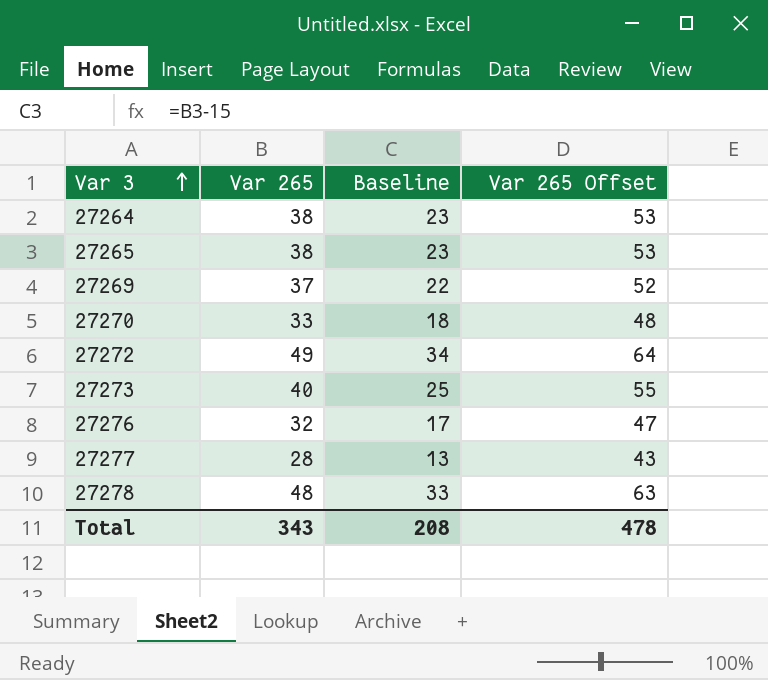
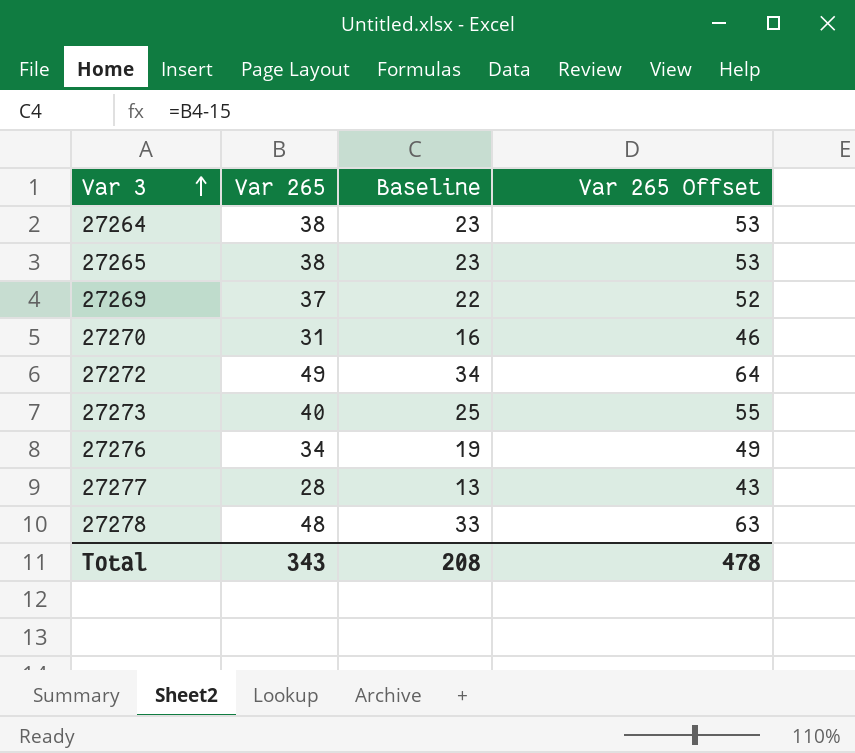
27270 | Var 265: 33 -> 31
27270 | Baseline: 18 -> 16
27270 | Var 265 Offset: 48 -> 46
27276 | Var 265: 32 -> 34
27276 | Baseline: 17 -> 19
27276 | Var 265 Offset: 47 -> 49

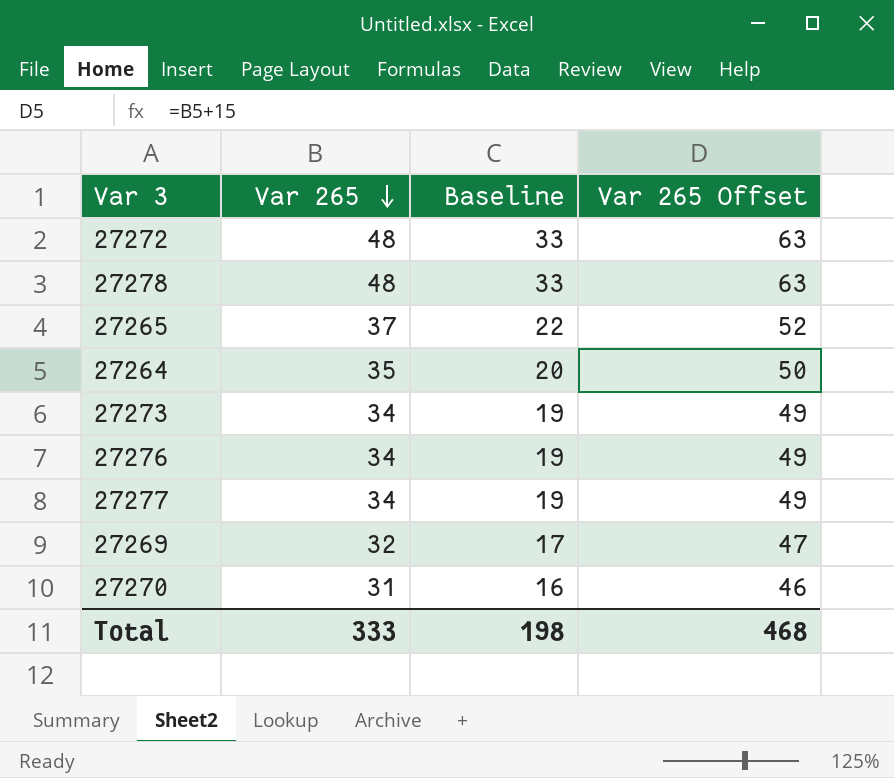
row order: Var 3 ascending -> Var 265 descending
27272 | Var 265: 49 -> 48
27272 | Baseline: 34 -> 33
27272 | Var 265 Offset: 64 -> 63
27265 | Var 265: 38 -> 37
27265 | Baseline: 23 -> 22
27265 | Var 265 Offset: 53 -> 52
27264 | Var 265: 38 -> 35
27264 | Baseline: 23 -> 20
27264 | Var 265 Offset: 53 -> 50
27273 | Var 265: 40 -> 34
27273 | Baseline: 25 -> 19
27273 | Var 265 Offset: 55 -> 49
27277 | Var 265: 28 -> 34
27277 | Baseline: 13 -> 19
27277 | Var 265 Offset: 43 -> 49
27269 | Var 265: 37 -> 32
27269 | Baseline: 22 -> 17
27269 | Var 265 Offset: 52 -> 47
Total | Var 265: 343 -> 333
Total | Baseline: 208 -> 198
Total | Var 265 Offset: 478 -> 468

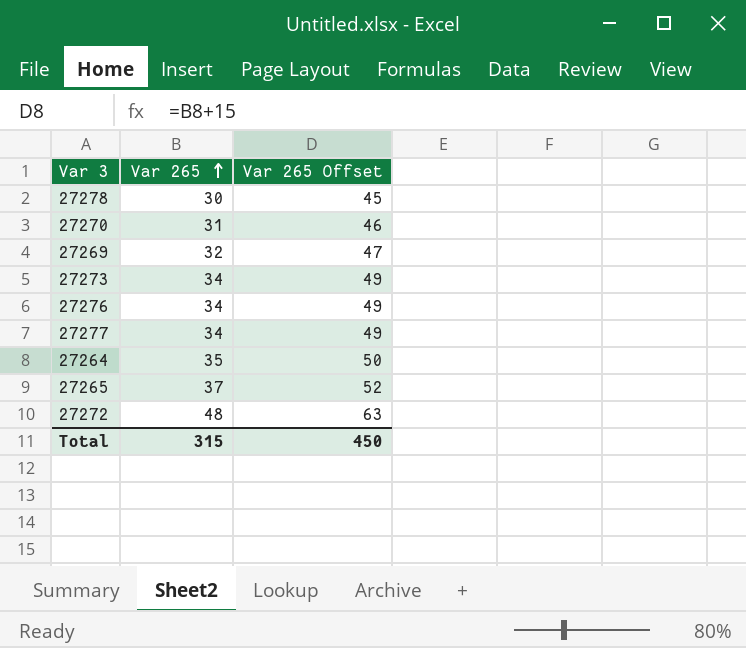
row order: Var 265 descending -> Var 265 ascending
column Baseline | formula: [Var 265] - 15 -> none
27278 | Var 265: 48 -> 30
27278 | Var 265 Offset: 63 -> 45
Total | Var 265: 333 -> 315
Total | Var 265 Offset: 468 -> 450

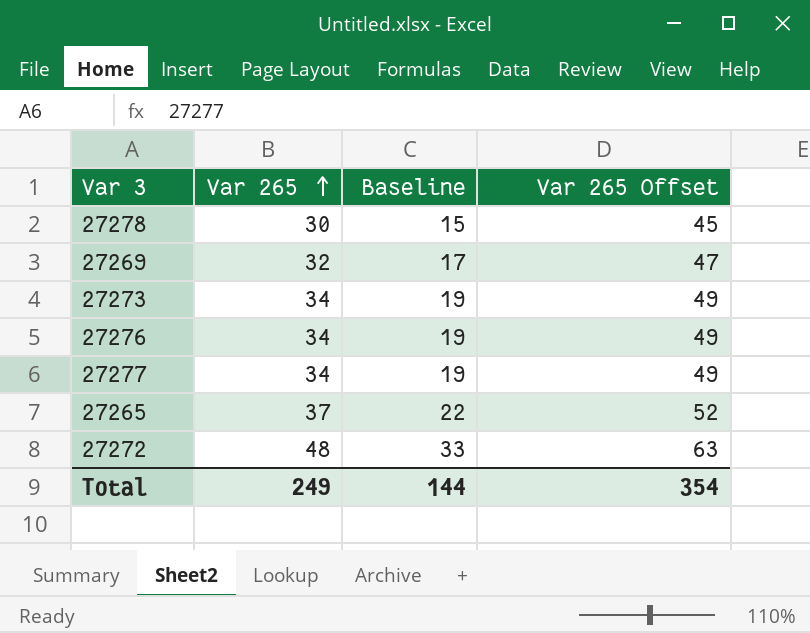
column Baseline | formula: none -> [Var 265] - 15
row 27270: 31 | 46 -> none
row 27264: 35 | 50 -> none
Total | Var 265: 315 -> 249
Total | Var 265 Offset: 450 -> 354

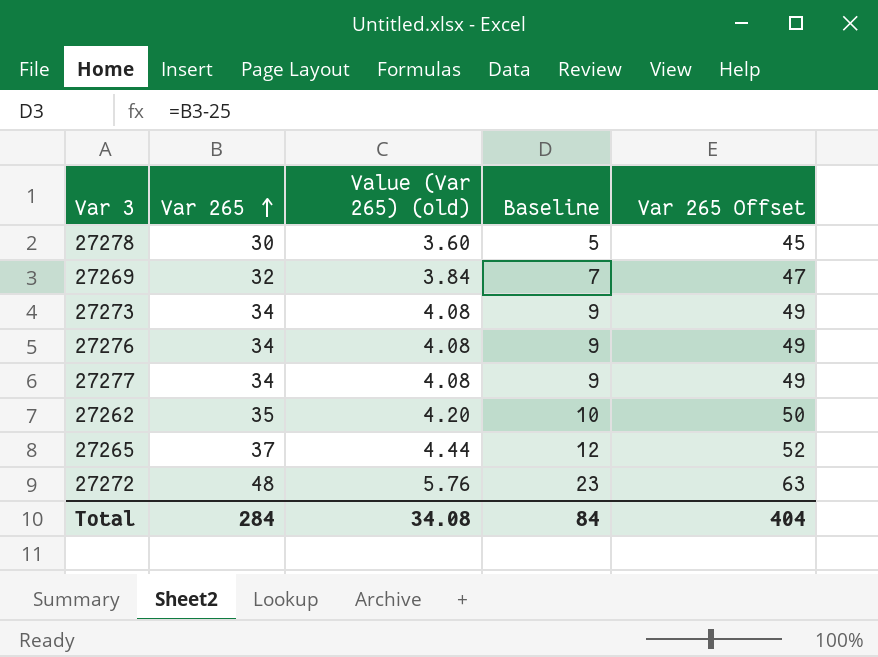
column Value (Var 265) (old) | formula: none -> [Var 265] * 0.12
column Baseline | formula: [Var 265] - 15 -> [Var 265] - 25
row 27262: none -> 35 | 4.20 | 10 | 50
Total | Var 265: 249 -> 284
Total | Baseline: 144 -> 84
Total | Var 265 Offset: 354 -> 404

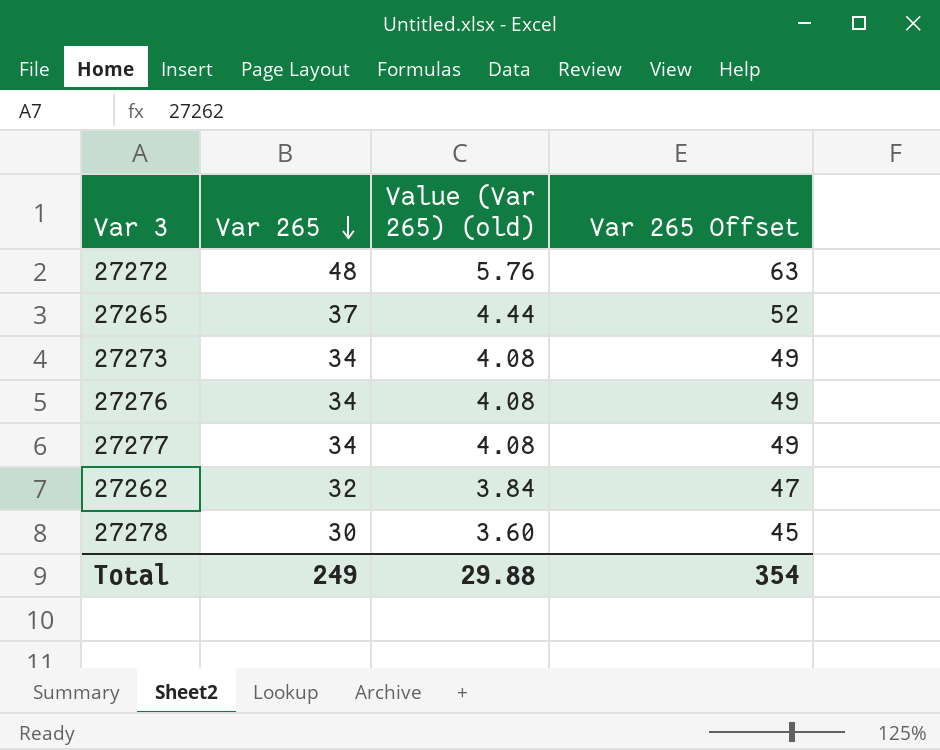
row order: Var 265 ascending -> Var 265 descending
column Baseline | formula: [Var 265] - 25 -> none
row 27269: 32 | 3.84 | 7 | 47 -> none
27262 | Var 265: 35 -> 32
27262 | Value (Var 265) (old): 4.20 -> 3.84
27262 | Var 265 Offset: 50 -> 47
Total | Var 265: 284 -> 249
Total | Value (Var 265) (old): 34.08 -> 29.88
Total | Var 265 Offset: 404 -> 354

